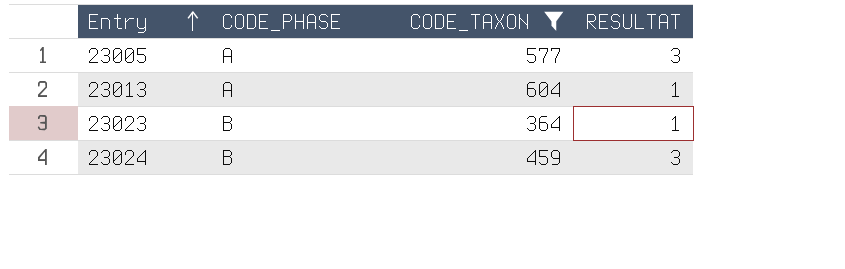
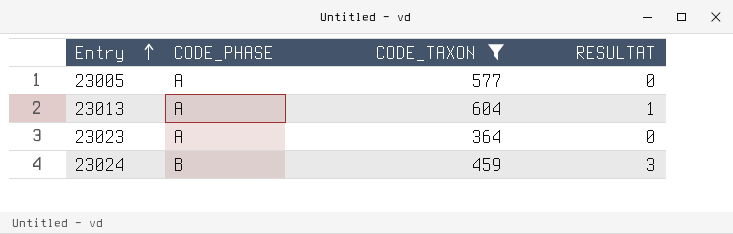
23005 | RESULTAT: 3 -> 0
23023 | CODE_PHASE: B -> A
23023 | RESULTAT: 1 -> 0

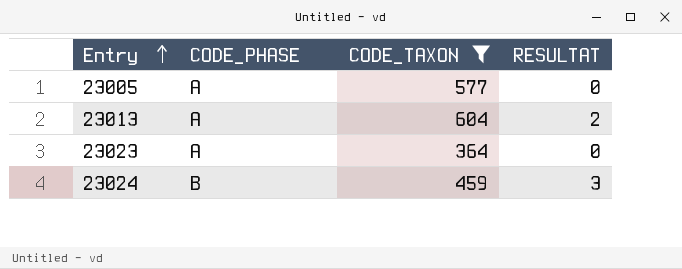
23013 | RESULTAT: 1 -> 2

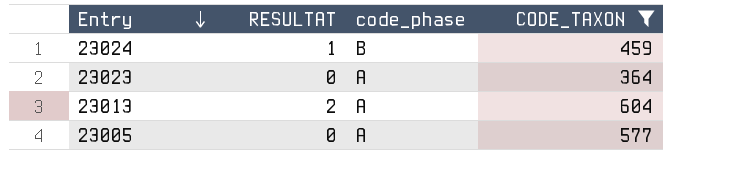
row order: Entry ascending -> Entry descending
column RESULTAT | position: 4 -> 2
column name: CODE_PHASE -> code_phase
23024 | RESULTAT: 3 -> 1

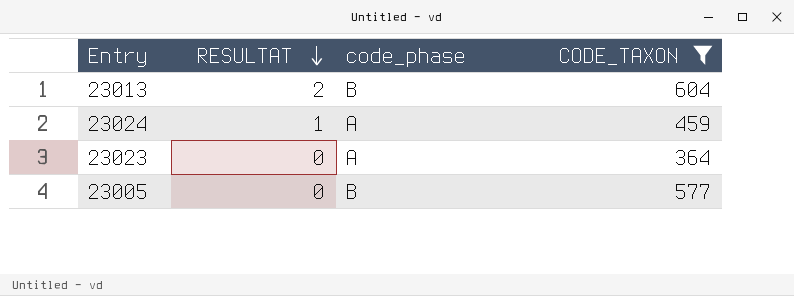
row order: Entry descending -> RESULTAT descending
23013 | code_phase: A -> B
23024 | code_phase: B -> A
23005 | code_phase: A -> B

